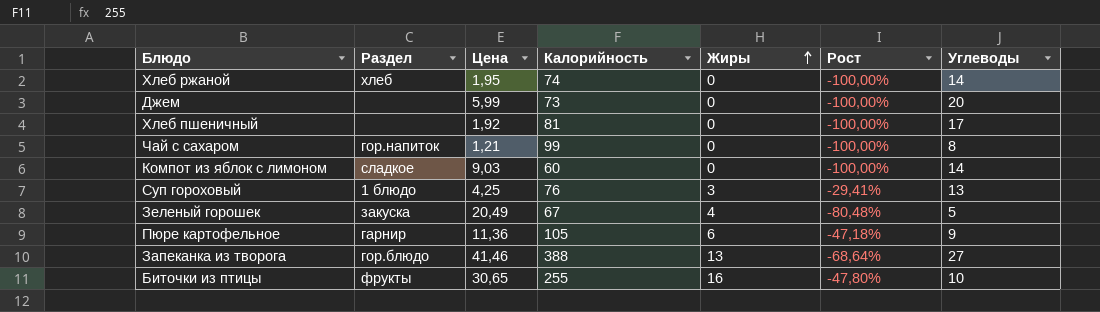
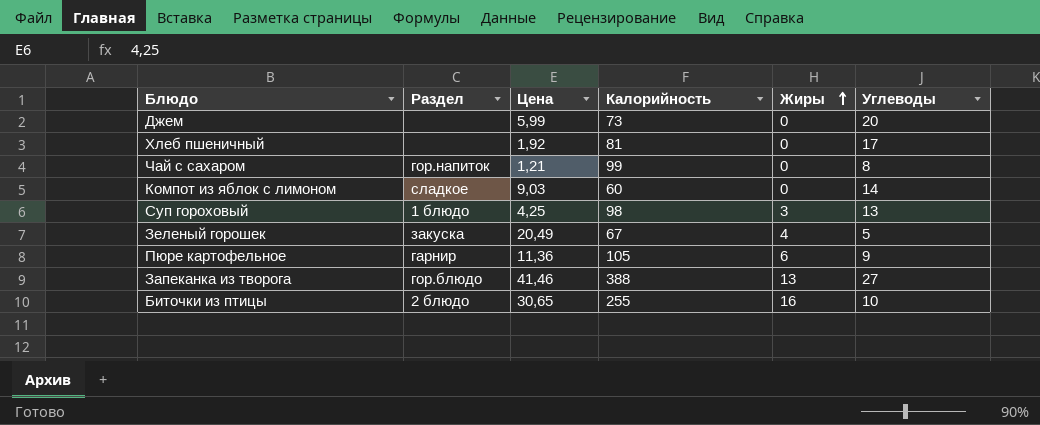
column Рост | formula: ([Жиры] - [Цена]) / [Цена] -> none
row Хлеб ржаной: хлеб | 1,95 | 74 | 0 | -100,00% | 14 -> none
Суп гороховый | Калорийность: 76 -> 98
Биточки из птицы | Раздел: фрукты -> 2 блюдо

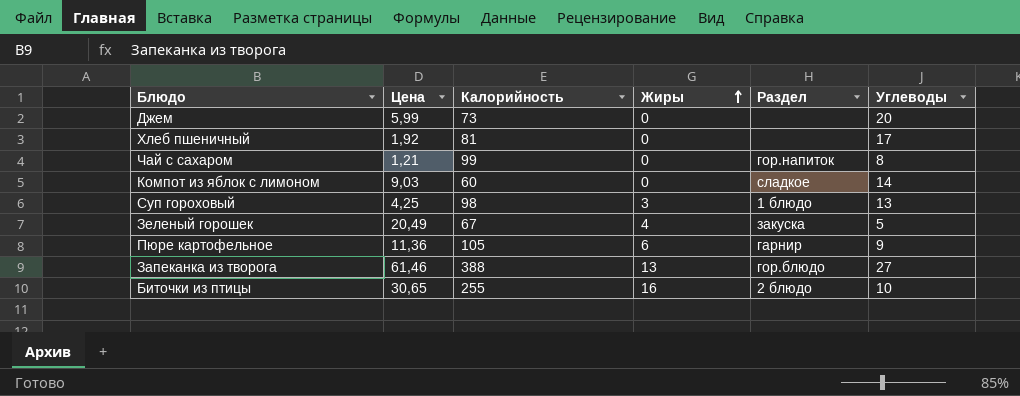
column Раздел | position: 2 -> 5
Запеканка из творога | Цена: 41,46 -> 61,46

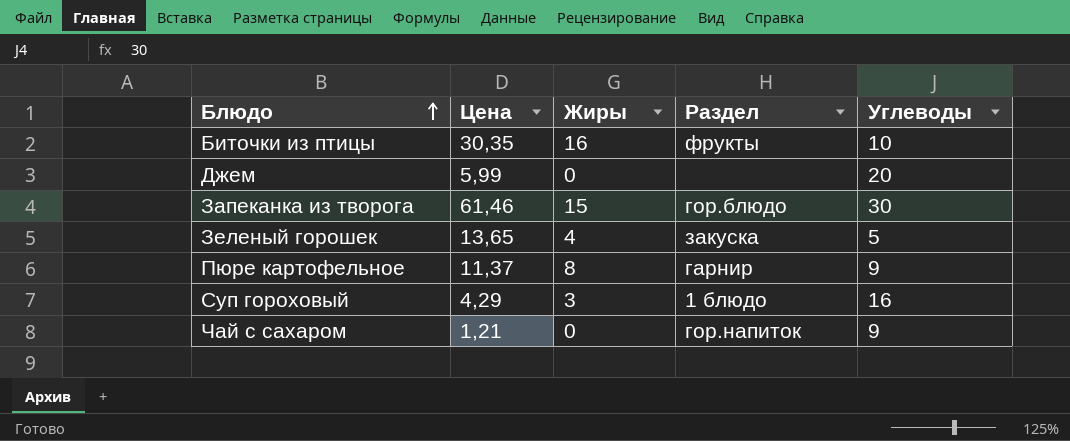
row order: Жиры ascending -> Блюдо ascending
column Калорийность | position: 3 -> none
row Хлеб пшеничный: 1,92 | 81 | 0 | none | 17 -> none
row Компот из яблок с лимоном: 9,03 | 60 | 0 | сладкое | 14 -> none
Биточки из птицы | Цена: 30,65 -> 30,35
Биточки из птицы | Раздел: 2 блюдо -> фрукты
Запеканка из творога | Жиры: 13 -> 15
Запеканка из творога | Углеводы: 27 -> 30
Зеленый горошек | Цена: 20,49 -> 13,65
Пюре картофельное | Цена: 11,36 -> 11,37
Пюре картофельное | Жиры: 6 -> 8
Суп гороховый | Цена: 4,25 -> 4,29
Суп гороховый | Углеводы: 13 -> 16
Чай с сахаром | Углеводы: 8 -> 9

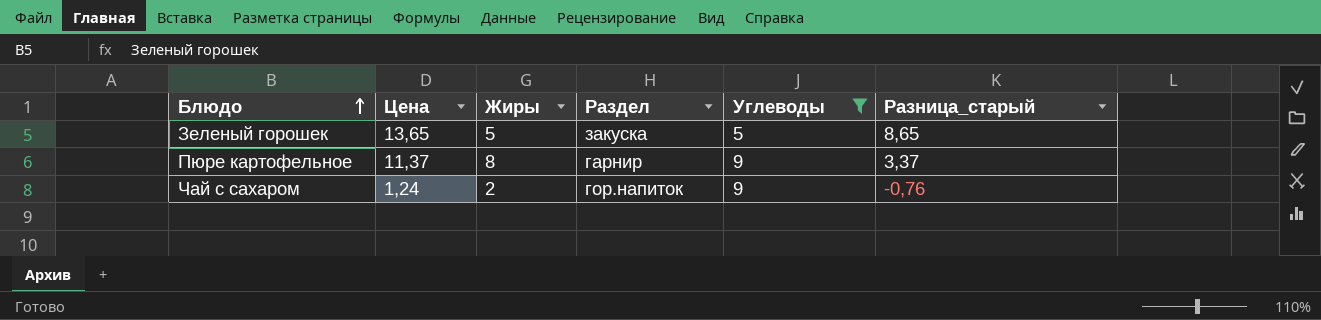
filter: none -> Углеводы <= 9
column Разница_старый | formula: none -> [Цена] - [Жиры]
Зеленый горошек | Жиры: 4 -> 5
Чай с сахаром | Цена: 1,21 -> 1,24
Чай с сахаром | Жиры: 0 -> 2

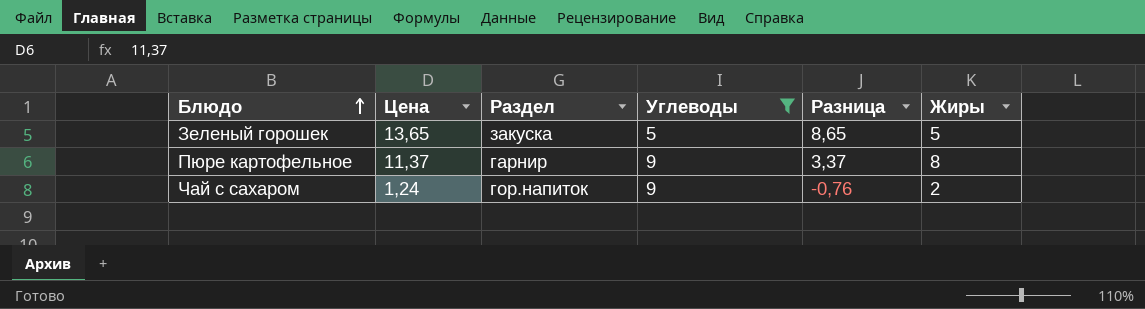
column name: Разница_старый -> Разница
column Жиры | position: 3 -> 6

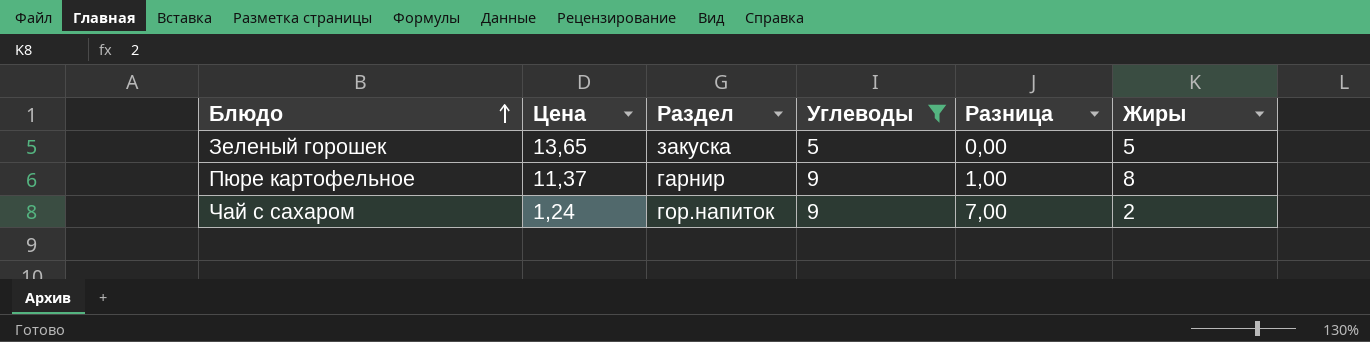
column Разница | formula: [Цена] - [Жиры] -> [Углеводы] - [Жиры]

